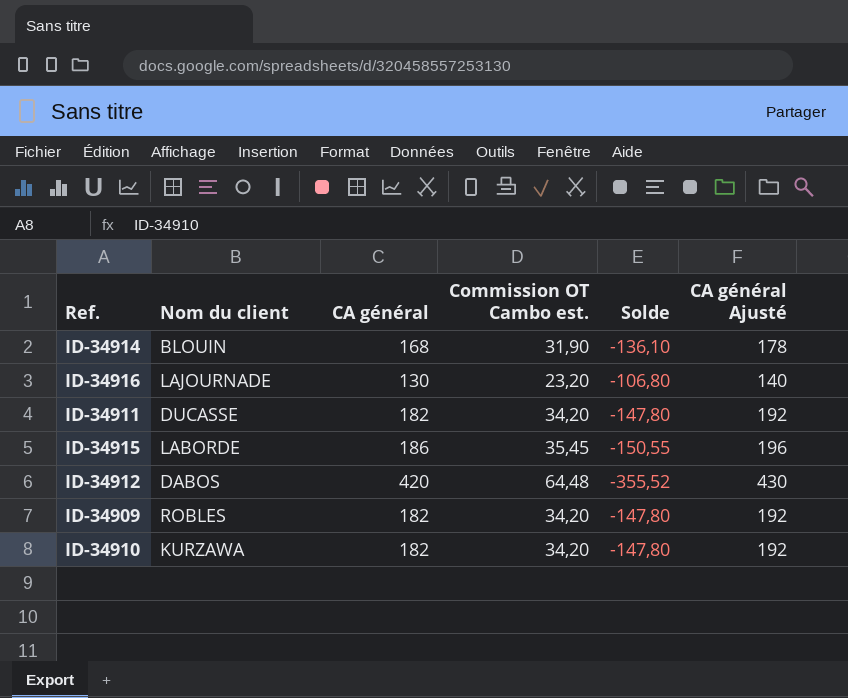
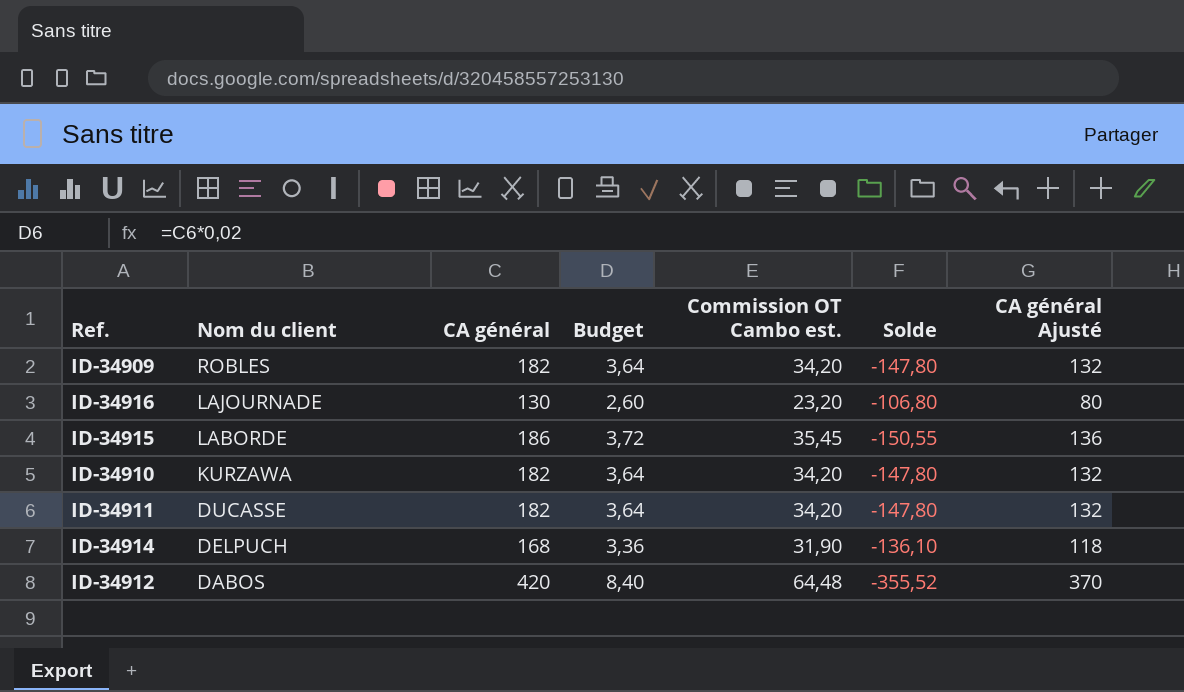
row order: none -> Nom du client descending
column Budget | formula: none -> [CA général] * 0,02
column CA général Ajusté | formula: [CA général] + 10 -> [CA général] - 50
ID-34914 | Nom du client: BLOUIN -> DELPUCH

